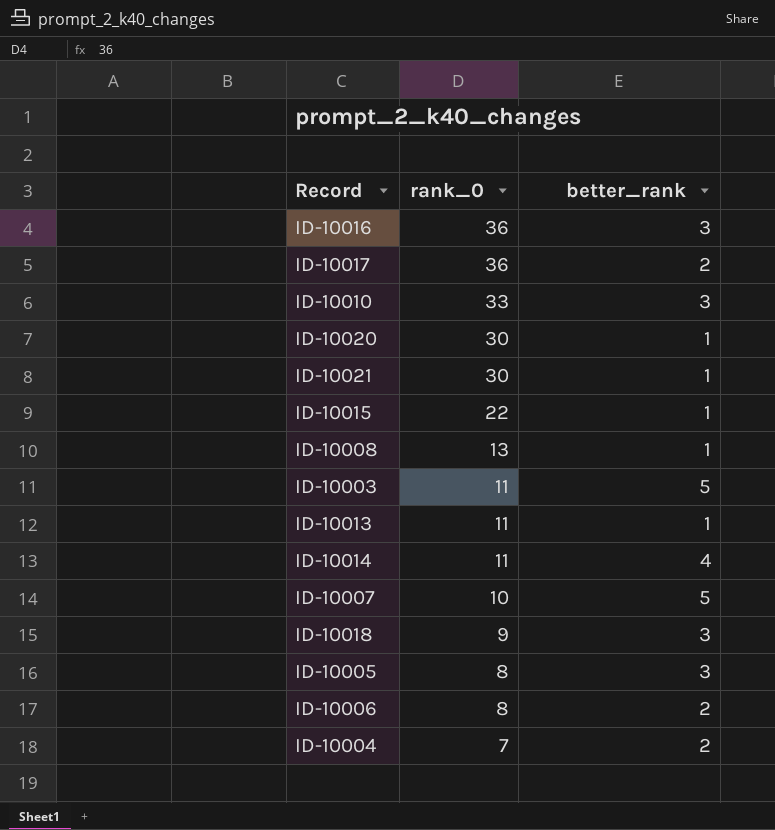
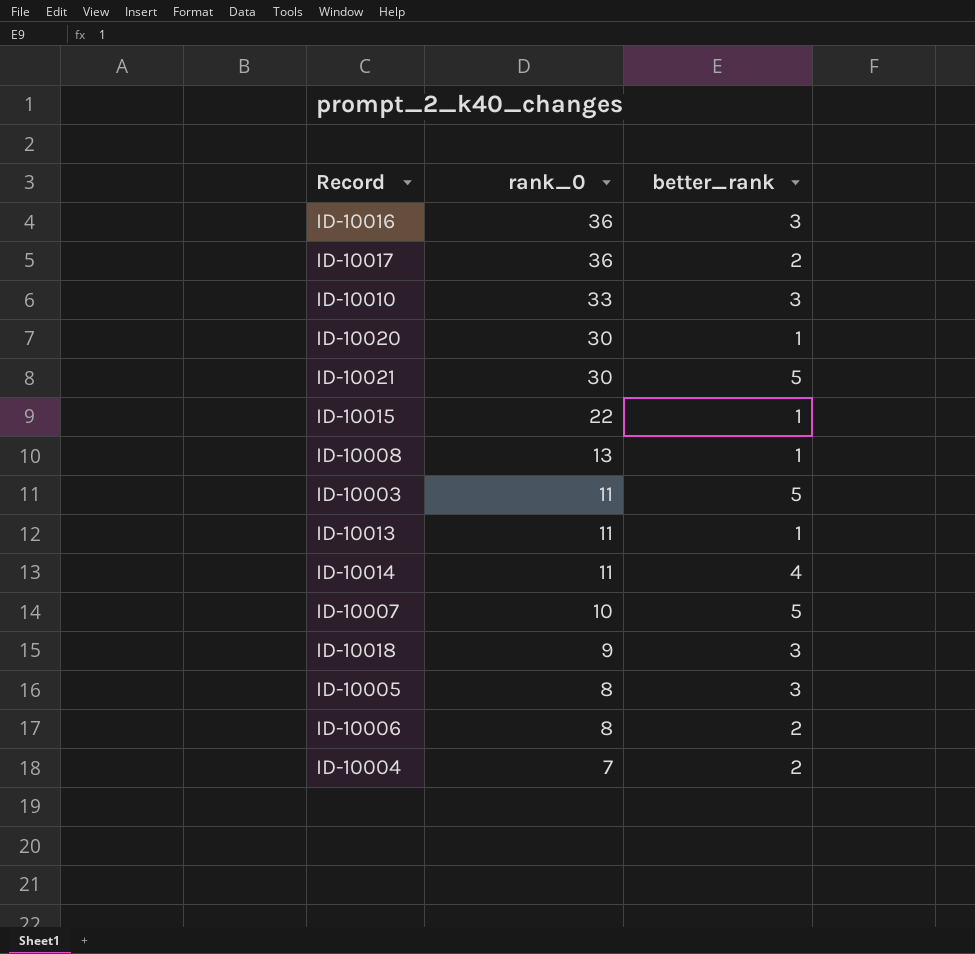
ID-10021 | better_rank: 1 -> 5

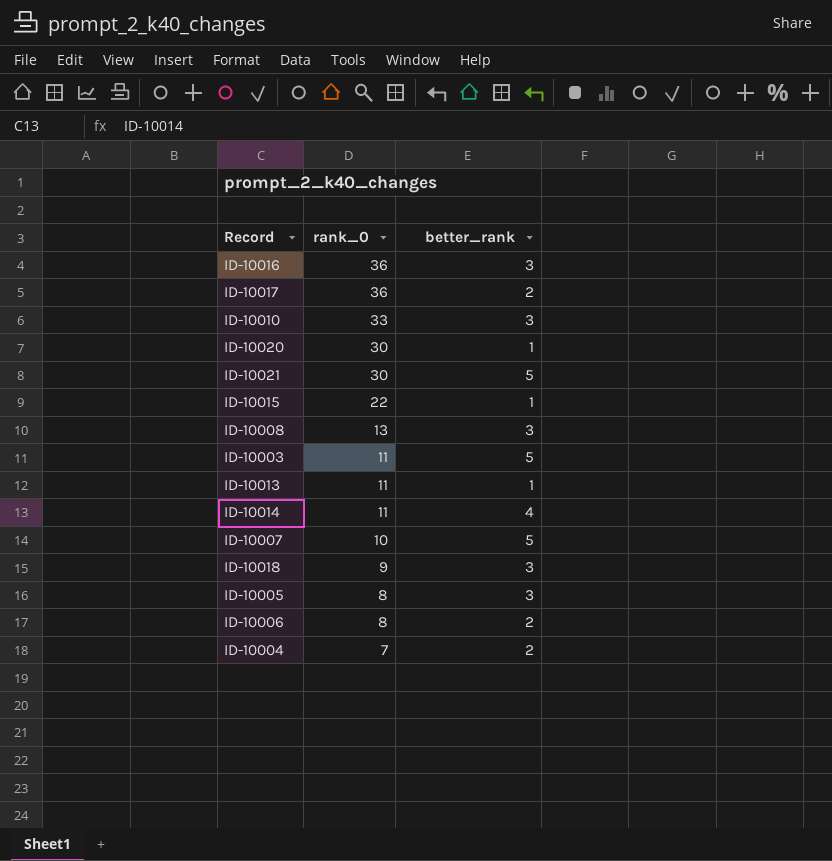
ID-10008 | better_rank: 1 -> 3

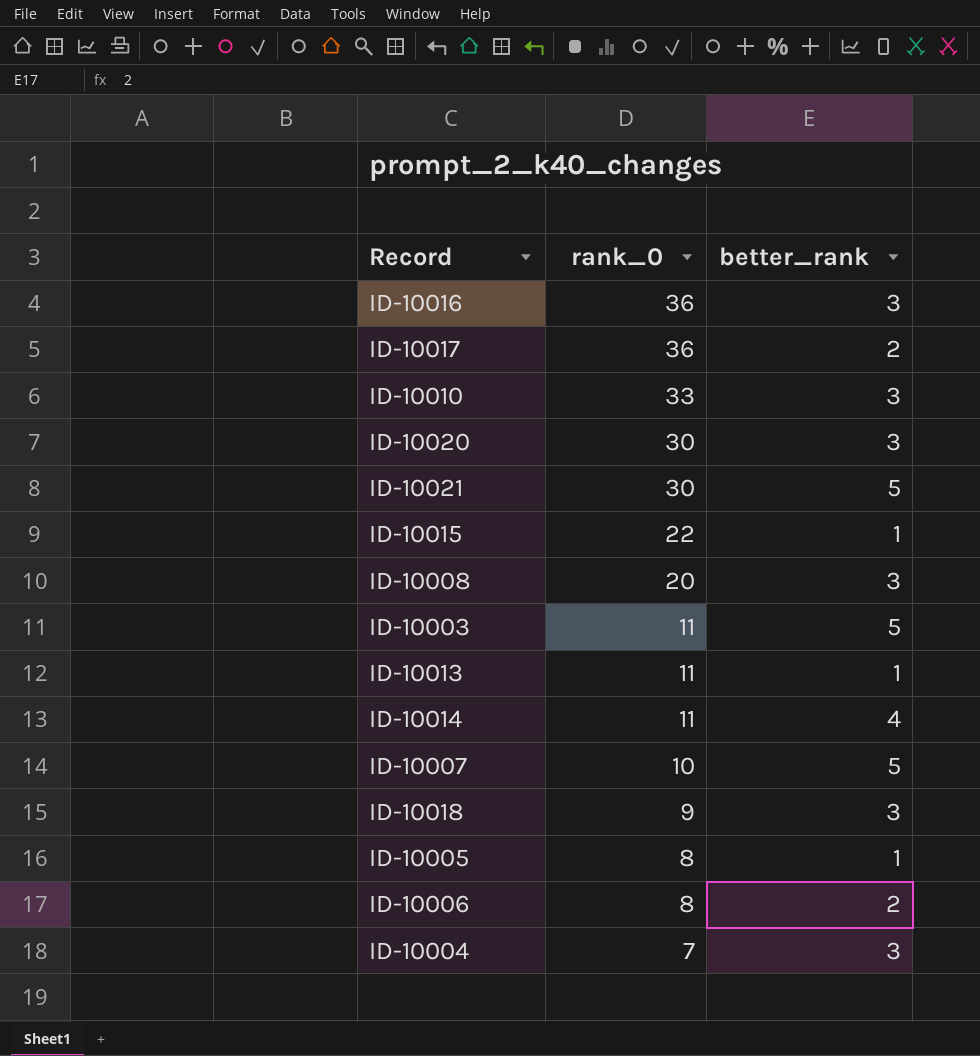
ID-10020 | better_rank: 1 -> 3
ID-10008 | rank_0: 13 -> 20
ID-10005 | better_rank: 3 -> 1
ID-10004 | better_rank: 2 -> 3

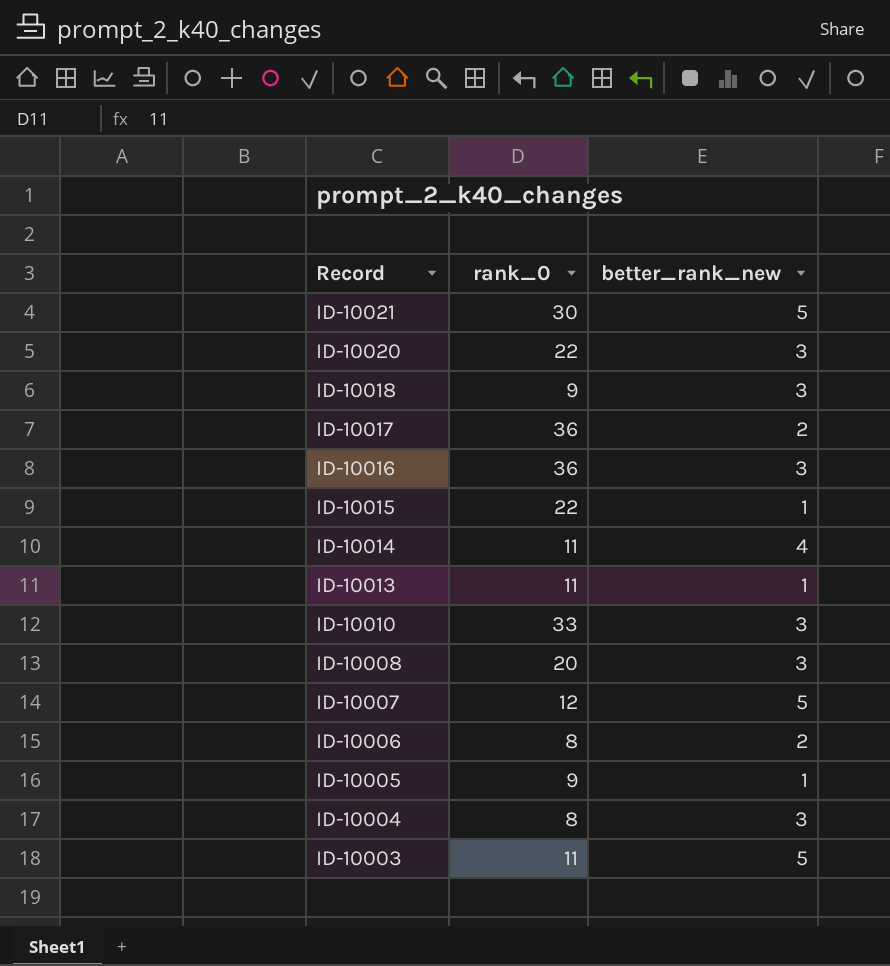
row order: rank_0 descending -> Record descending
column name: better_rank -> better_rank_new
ID-10020 | rank_0: 30 -> 22
ID-10007 | rank_0: 10 -> 12
ID-10005 | rank_0: 8 -> 9
ID-10004 | rank_0: 7 -> 8

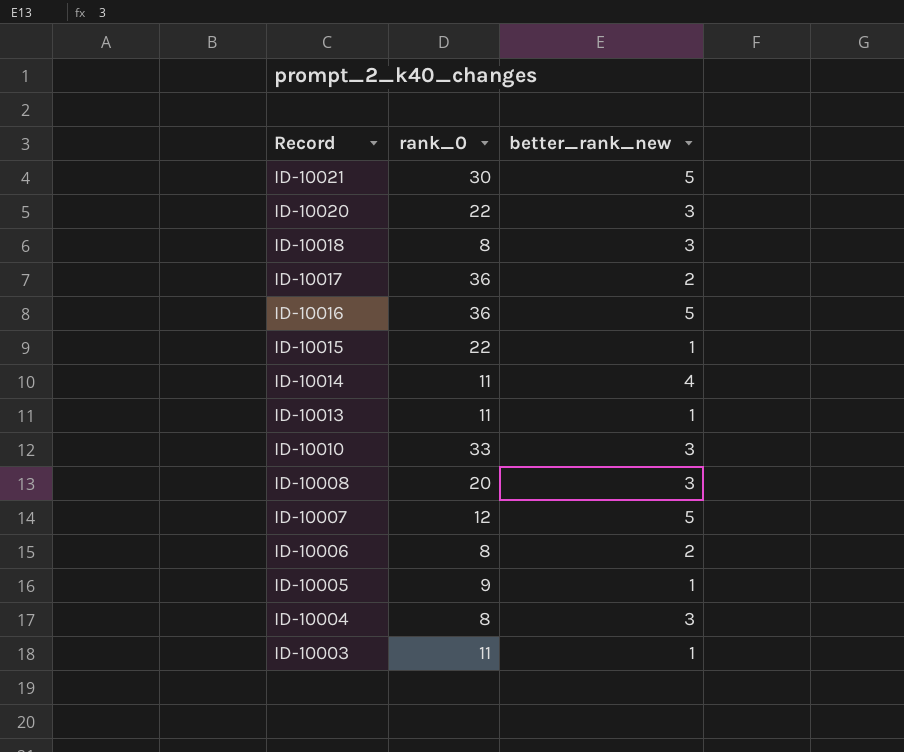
ID-10018 | rank_0: 9 -> 8
ID-10016 | better_rank_new: 3 -> 5
ID-10003 | better_rank_new: 5 -> 1

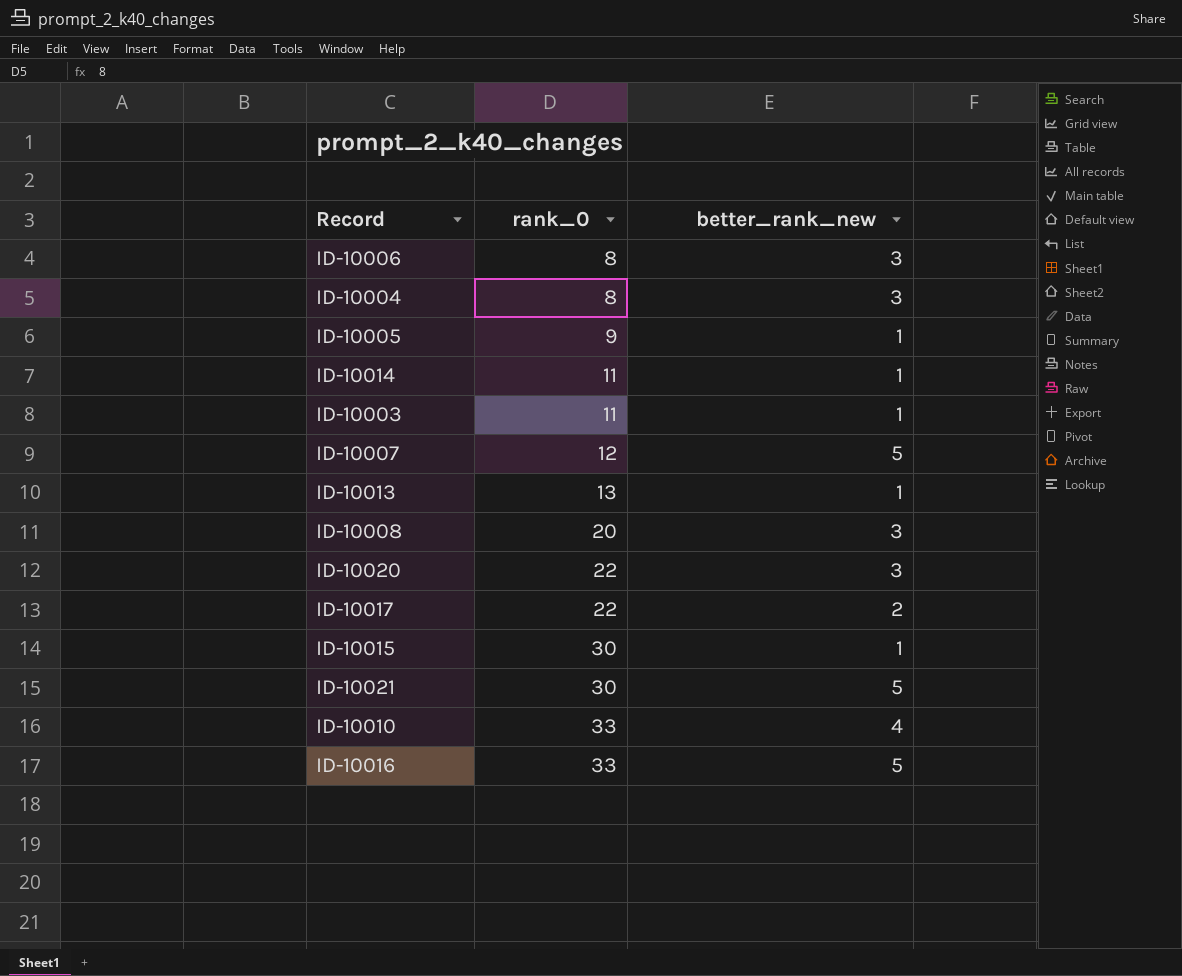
row order: Record descending -> rank_0 ascending
row ID-10018: 8 | 3 -> none
ID-10006 | better_rank_new: 2 -> 3
ID-10014 | better_rank_new: 4 -> 1
ID-10013 | rank_0: 11 -> 13
ID-10017 | rank_0: 36 -> 22
ID-10015 | rank_0: 22 -> 30
ID-10010 | better_rank_new: 3 -> 4
ID-10016 | rank_0: 36 -> 33

